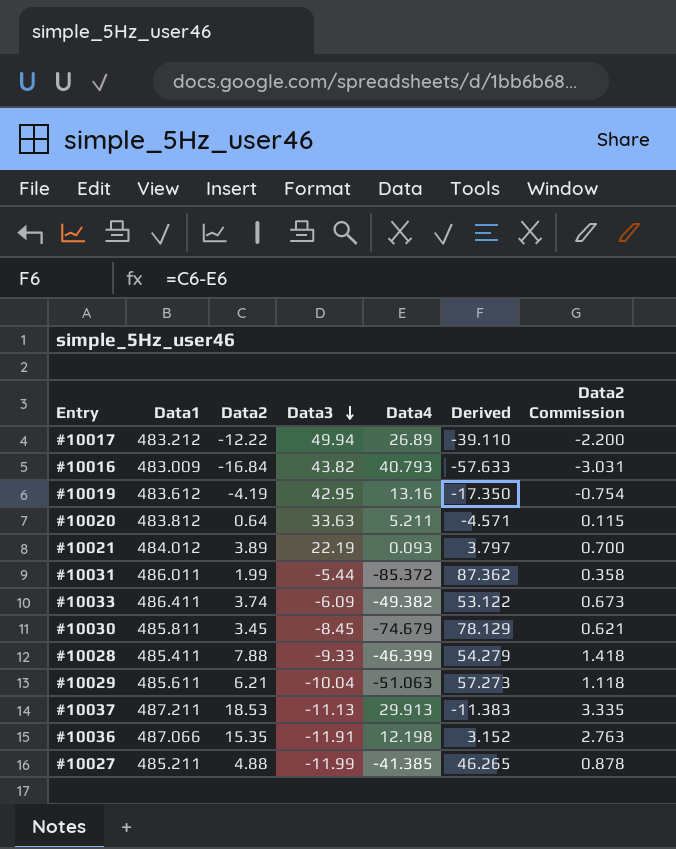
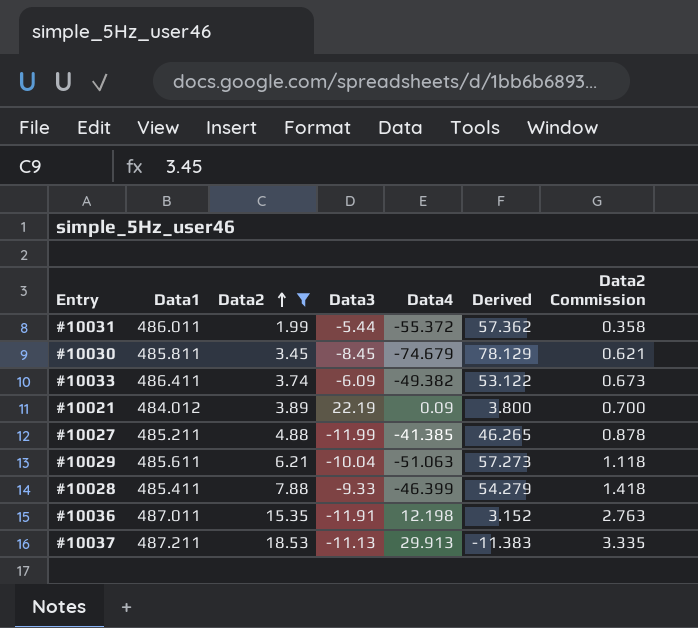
filter: none -> Data2 >= 1.99
row order: Data3 descending -> Data2 ascending
#10031 | Data4: -85.372 -> -55.372
#10031 | Derived: 87.362 -> 57.362
#10021 | Data4: 0.093 -> 0.09
#10021 | Derived: 3.797 -> 3.800
#10036 | Data1: 487.066 -> 487.011

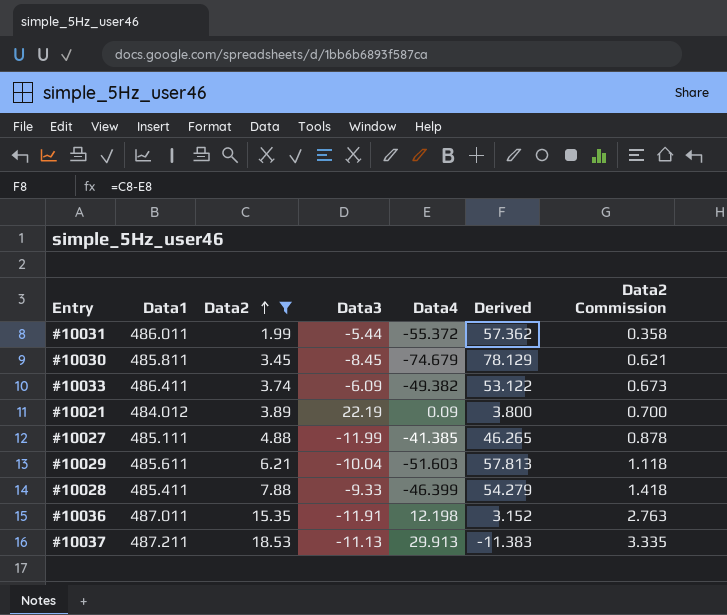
#10027 | Data1: 485.211 -> 485.111
#10029 | Data4: -51.063 -> -51.603
#10029 | Derived: 57.273 -> 57.813

